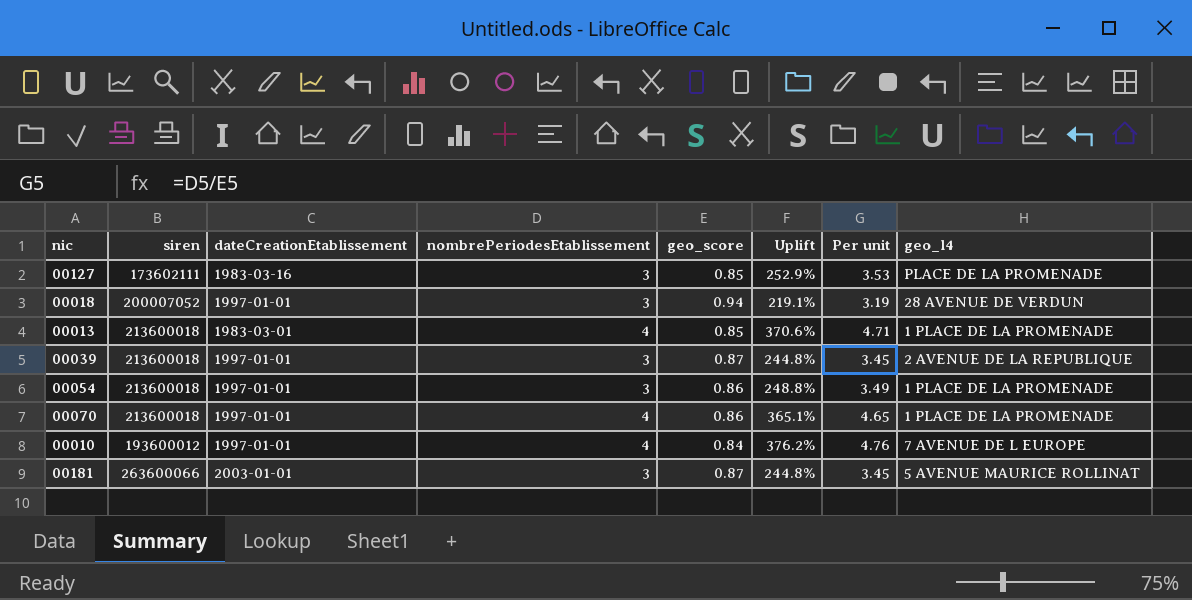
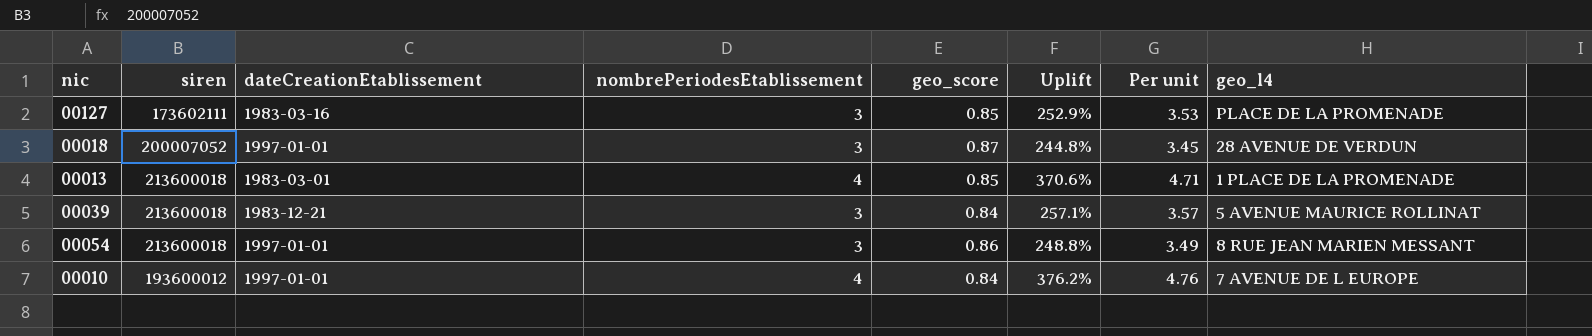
row 00070: 213600018 | 1997-01-01 | 4 | 0.86 | 365.1% | 4.65 | 1 PLACE DE LA PROMENADE -> none
row 00181: 263600066 | 2003-01-01 | 3 | 0.87 | 244.8% | 3.45 | 5 AVENUE MAURICE ROLLINAT -> none
00018 | geo_score: 0.94 -> 0.87
00018 | Uplift: 219.1% -> 244.8%
00018 | Per unit: 3.19 -> 3.45
00039 | dateCreationEtablissement: 1997-01-01 -> 1983-12-21
00039 | geo_score: 0.87 -> 0.84
00039 | Uplift: 244.8% -> 257.1%
00039 | Per unit: 3.45 -> 3.57
00039 | geo_l4: 2 AVENUE DE LA REPUBLIQUE -> 5 AVENUE MAURICE ROLLINAT
00054 | geo_l4: 1 PLACE DE LA PROMENADE -> 8 RUE JEAN MARIEN MESSANT

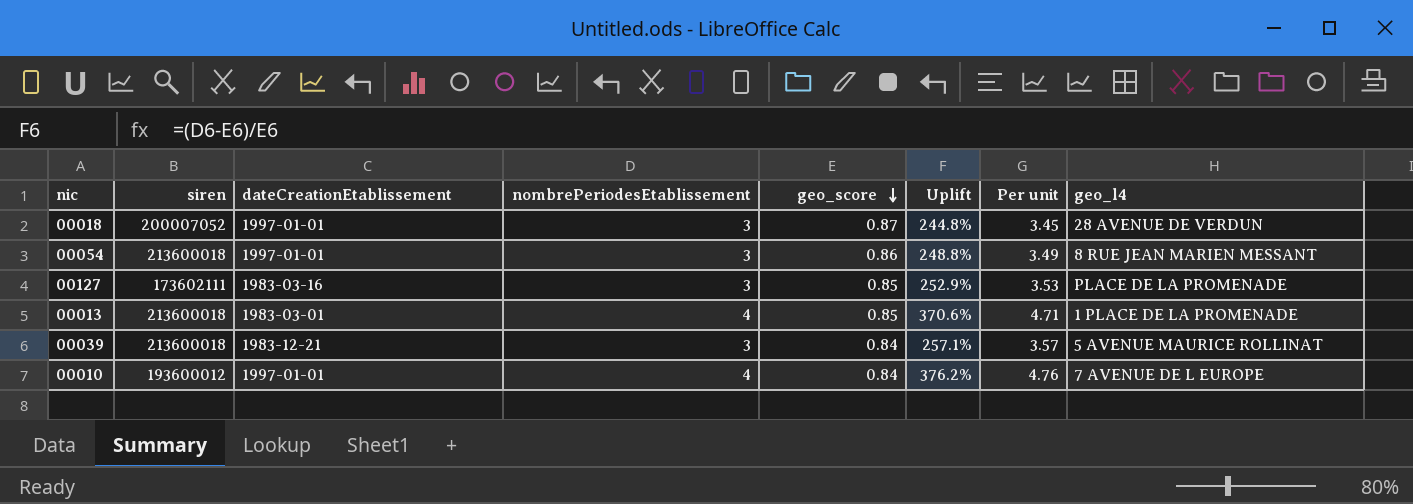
row order: none -> geo_score descending

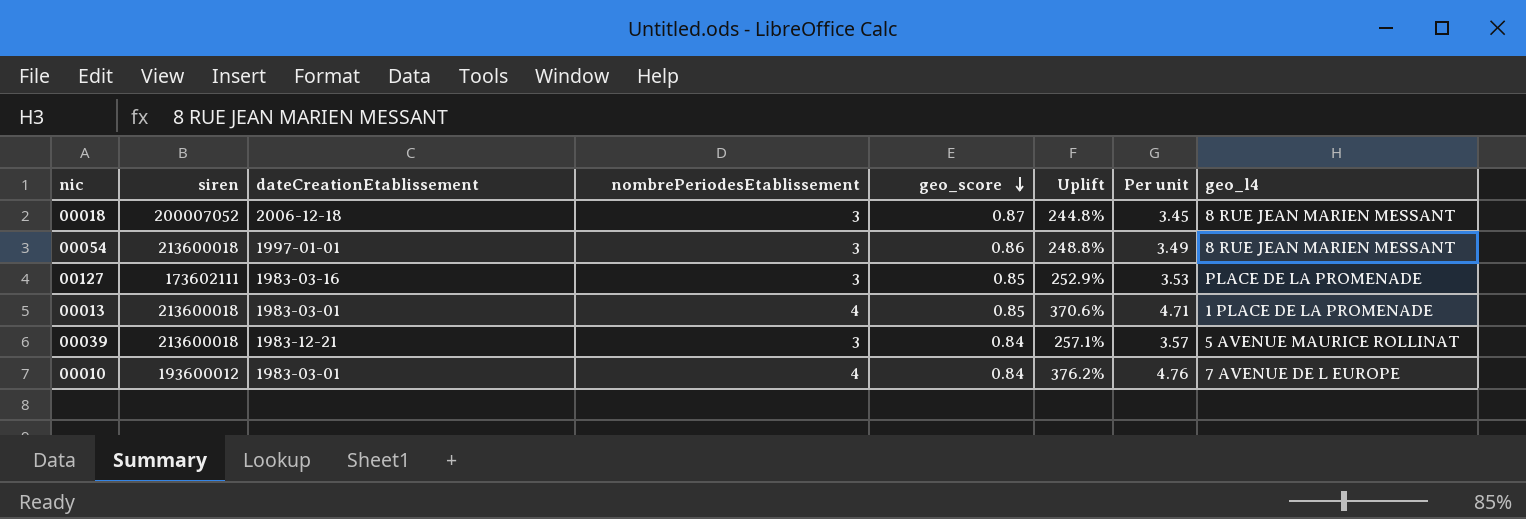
00018 | dateCreationEtablissement: 1997-01-01 -> 2006-12-18
00018 | geo_l4: 28 AVENUE DE VERDUN -> 8 RUE JEAN MARIEN MESSANT
00010 | dateCreationEtablissement: 1997-01-01 -> 1983-03-01

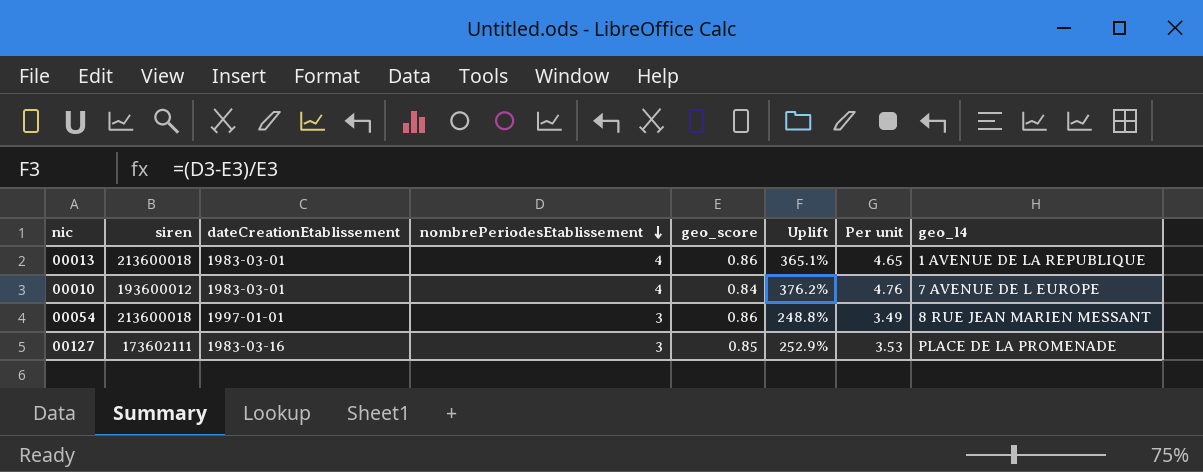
row order: geo_score descending -> nombrePeriodesEtablissement descending
row 00018: 200007052 | 2006-12-18 | 3 | 0.87 | 244.8% | 3.45 | 8 RUE JEAN MARIEN MESSANT -> none
row 00039: 213600018 | 1983-12-21 | 3 | 0.84 | 257.1% | 3.57 | 5 AVENUE MAURICE ROLLINAT -> none
00013 | geo_score: 0.85 -> 0.86
00013 | Uplift: 370.6% -> 365.1%
00013 | Per unit: 4.71 -> 4.65
00013 | geo_l4: 1 PLACE DE LA PROMENADE -> 1 AVENUE DE LA REPUBLIQUE

